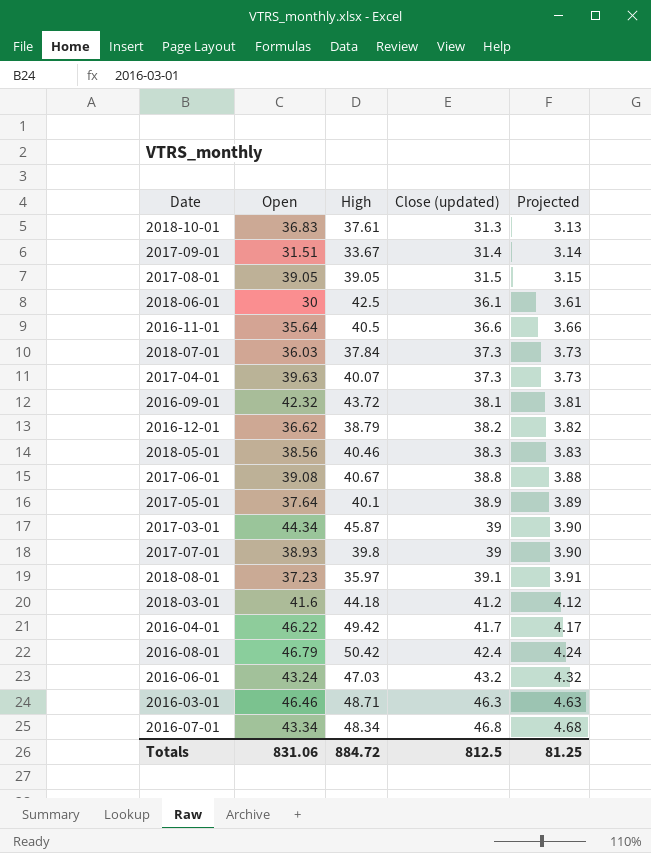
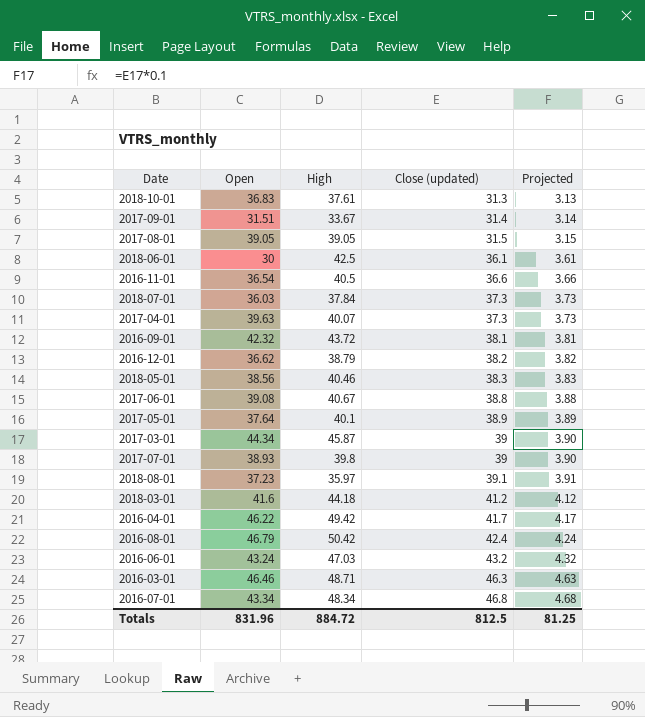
2016-11-01 | Open: 35.64 -> 36.54
Totals | Open: 831.06 -> 831.96

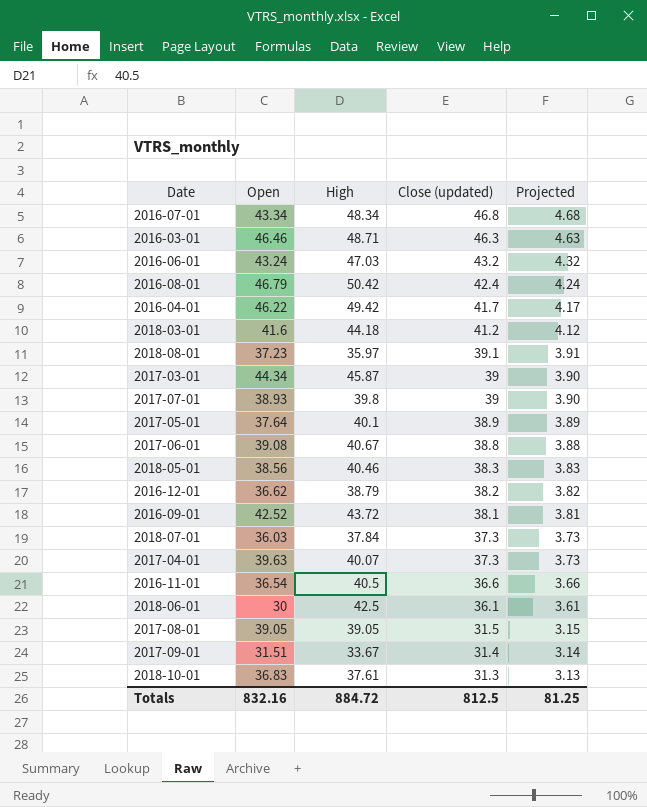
row order: Close (updated) ascending -> Close (updated) descending
2016-09-01 | Open: 42.32 -> 42.52
Totals | Open: 831.96 -> 832.16

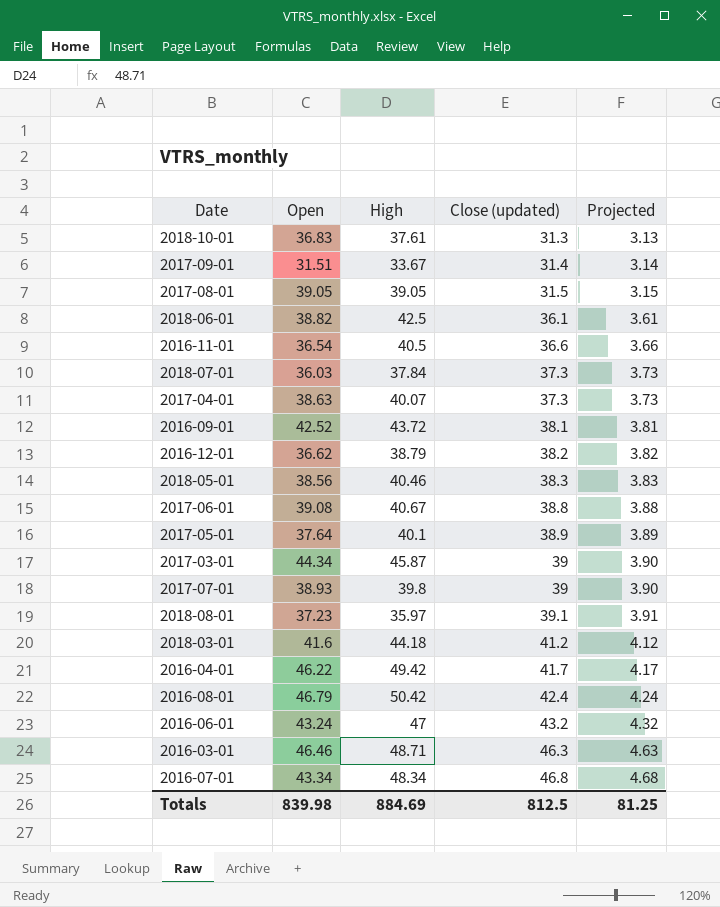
row order: Close (updated) descending -> Close (updated) ascending
2018-06-01 | Open: 30 -> 38.82
2017-04-01 | Open: 39.63 -> 38.63
2016-06-01 | High: 47.03 -> 47
Totals | Open: 832.16 -> 839.98
Totals | High: 884.72 -> 884.69

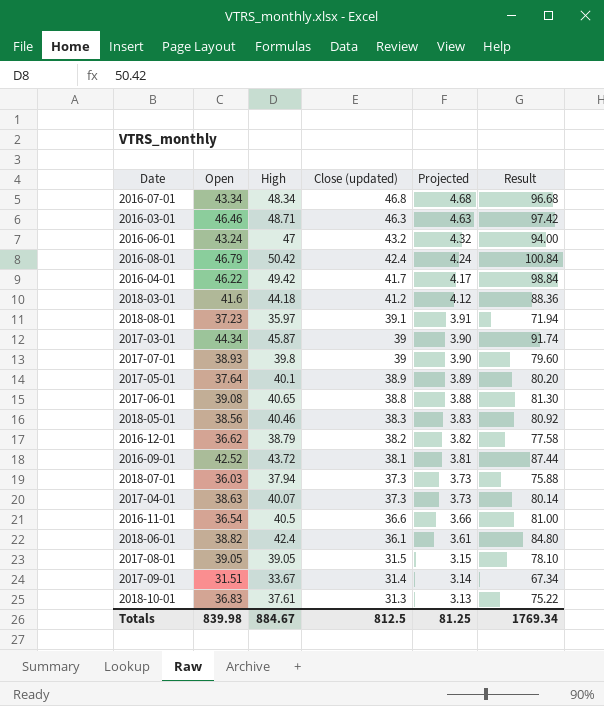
row order: Close (updated) ascending -> Close (updated) descending
column Result | formula: none -> [High] * 2
2017-06-01 | High: 40.67 -> 40.65
2018-07-01 | High: 37.84 -> 37.94
2018-06-01 | High: 42.5 -> 42.4
Totals | High: 884.69 -> 884.67

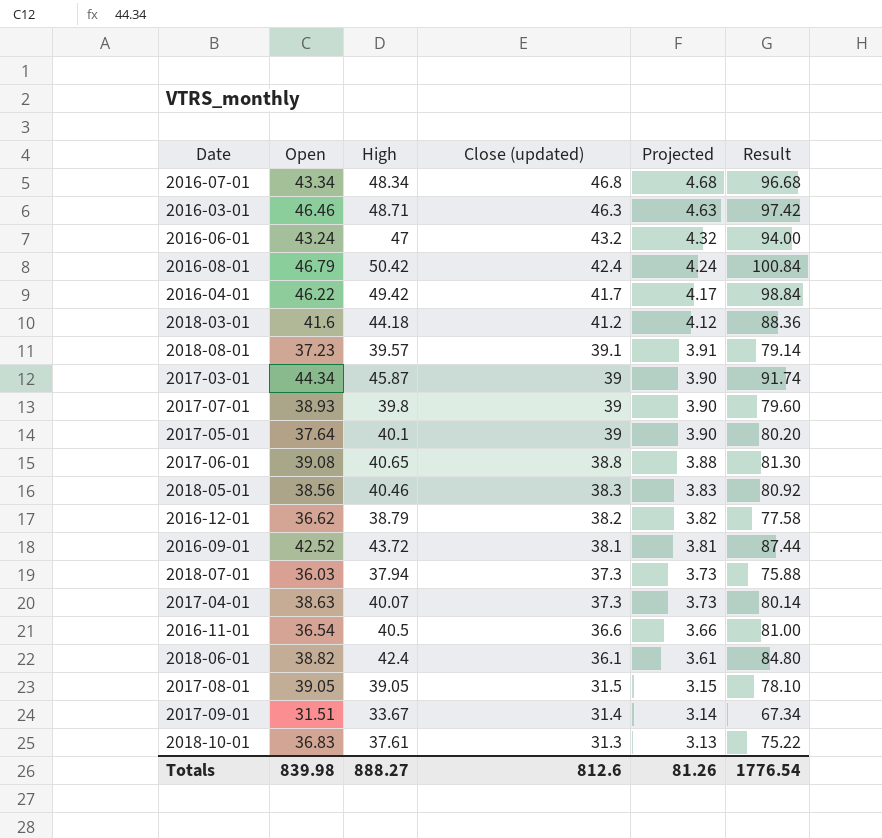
2018-08-01 | High: 35.97 -> 39.57
2018-08-01 | Result: 71.94 -> 79.14
2017-05-01 | Close (updated): 38.9 -> 39
2017-05-01 | Projected: 3.89 -> 3.90
Totals | High: 884.67 -> 888.27
Totals | Close (updated): 812.5 -> 812.6
Totals | Projected: 81.25 -> 81.26
Totals | Result: 1769.34 -> 1776.54

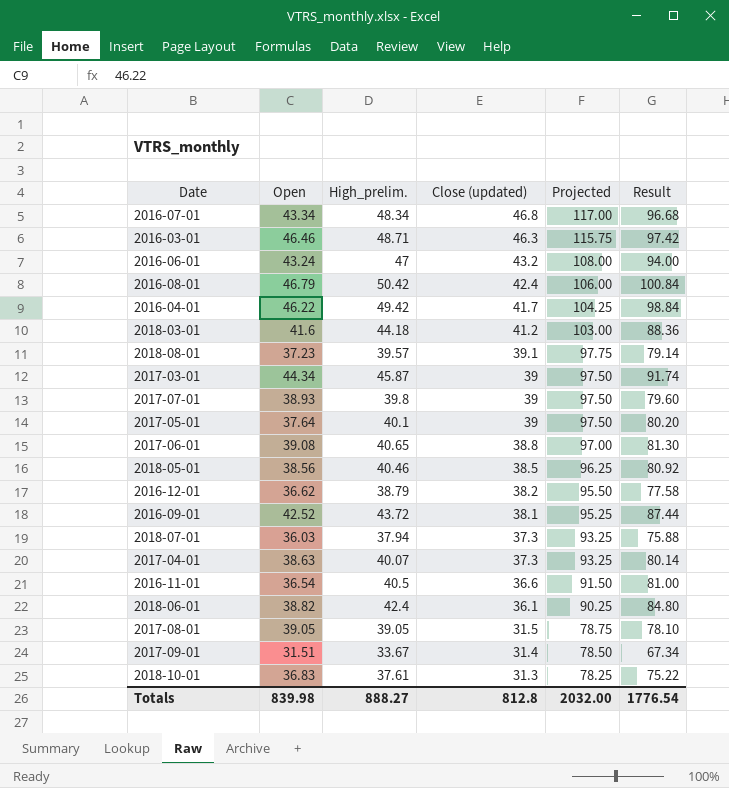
column name: High -> High_prelim.
column Projected | formula: [Close (updated)] * 0.1 -> [Close (updated)] * 2.5
2018-05-01 | Close (updated): 38.3 -> 38.5
Totals | Close (updated): 812.6 -> 812.8
Totals | Projected: 81.26 -> 2032.00

